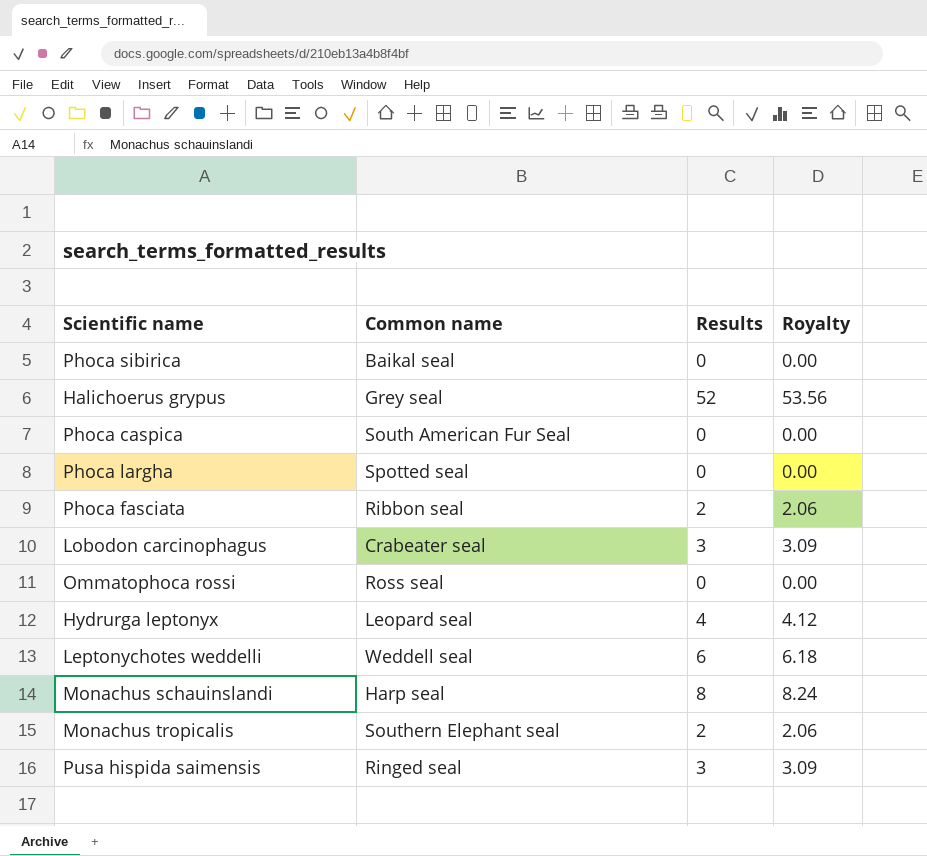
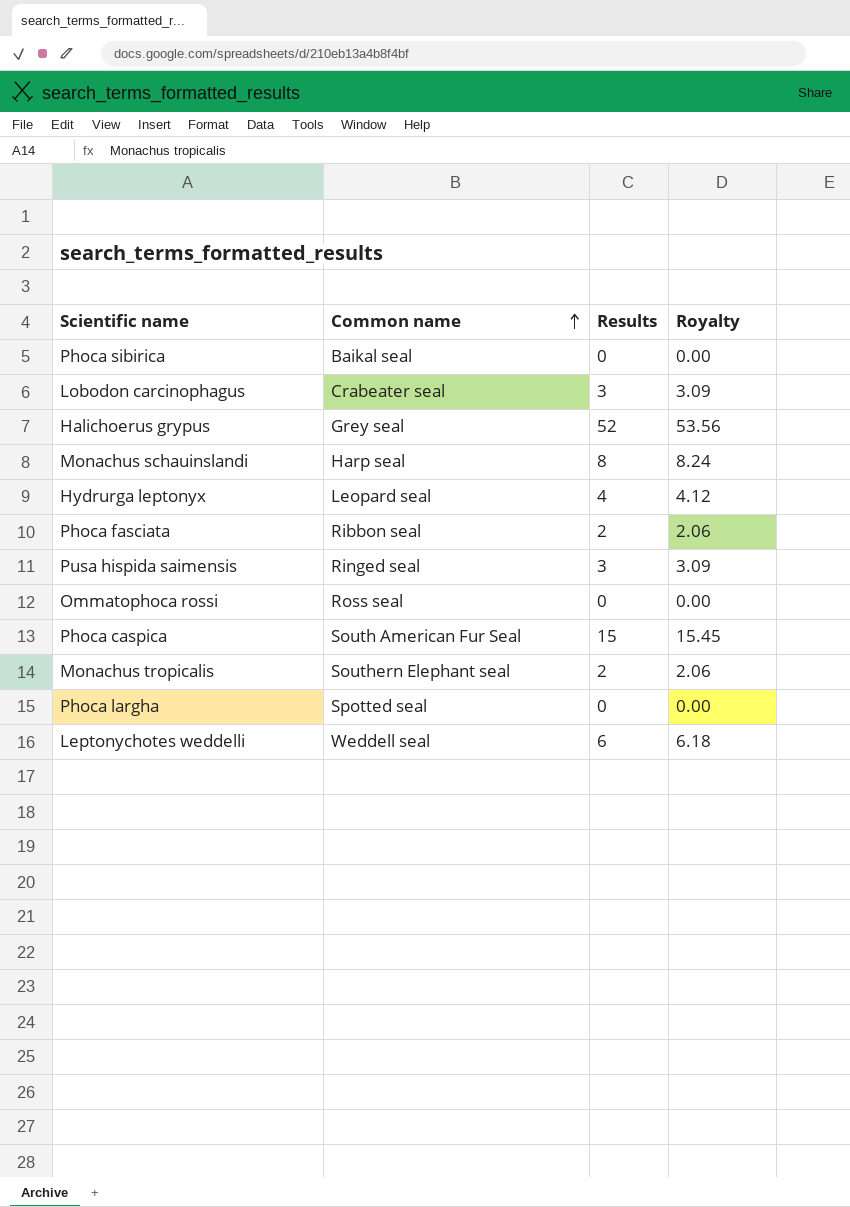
row order: none -> Common name ascending
Phoca caspica | Results: 0 -> 15
Phoca caspica | Royalty: 0.00 -> 15.45

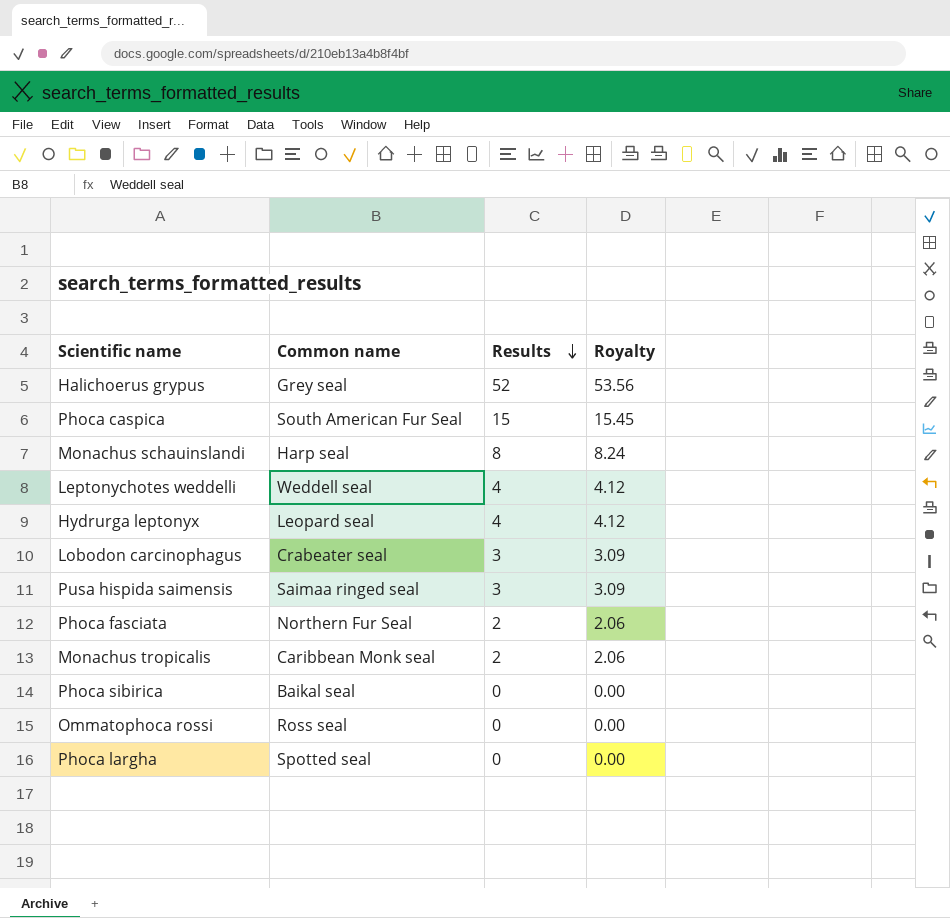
row order: Common name ascending -> Results descending
Leptonychotes weddelli | Results: 6 -> 4
Leptonychotes weddelli | Royalty: 6.18 -> 4.12
Pusa hispida saimensis | Common name: Ringed seal -> Saimaa ringed seal
Phoca fasciata | Common name: Ribbon seal -> Northern Fur Seal
Monachus tropicalis | Common name: Southern Elephant seal -> Caribbean Monk seal

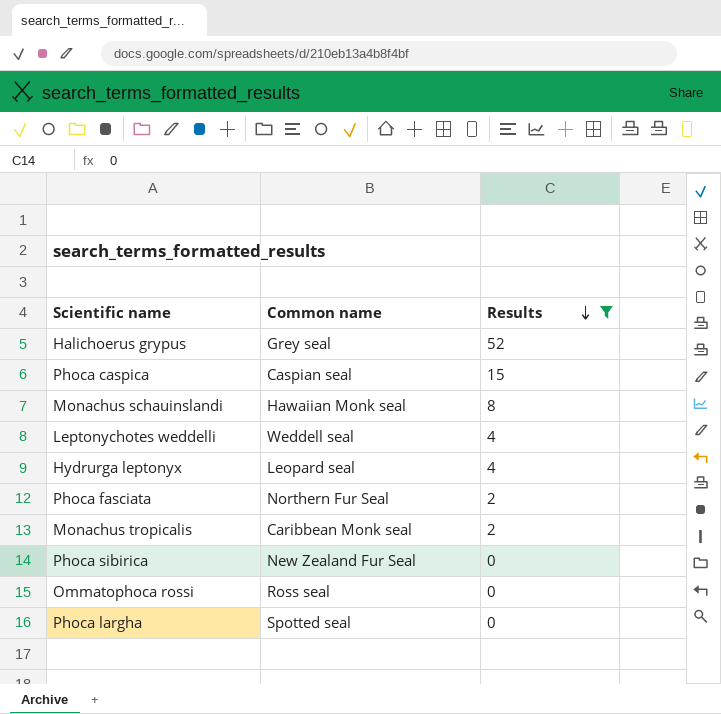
filter: none -> Results != 3
column Royalty | formula: [Results] * 1.03 -> none
Phoca caspica | Common name: South American Fur Seal -> Caspian seal
Monachus schauinslandi | Common name: Harp seal -> Hawaiian Monk seal
Phoca sibirica | Common name: Baikal seal -> New Zealand Fur Seal

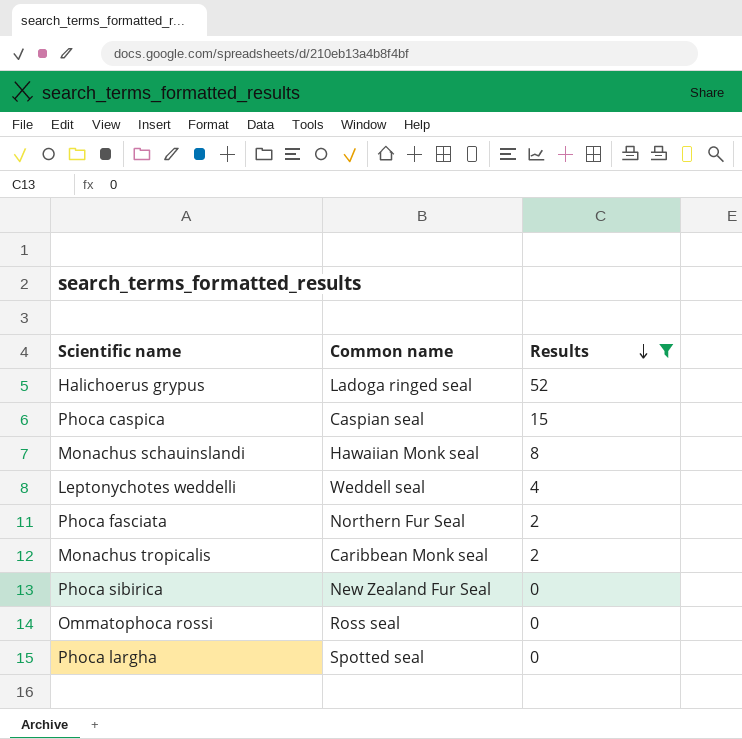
row Hydrurga leptonyx: Leopard seal | 4 -> none
Halichoerus grypus | Common name: Grey seal -> Ladoga ringed seal

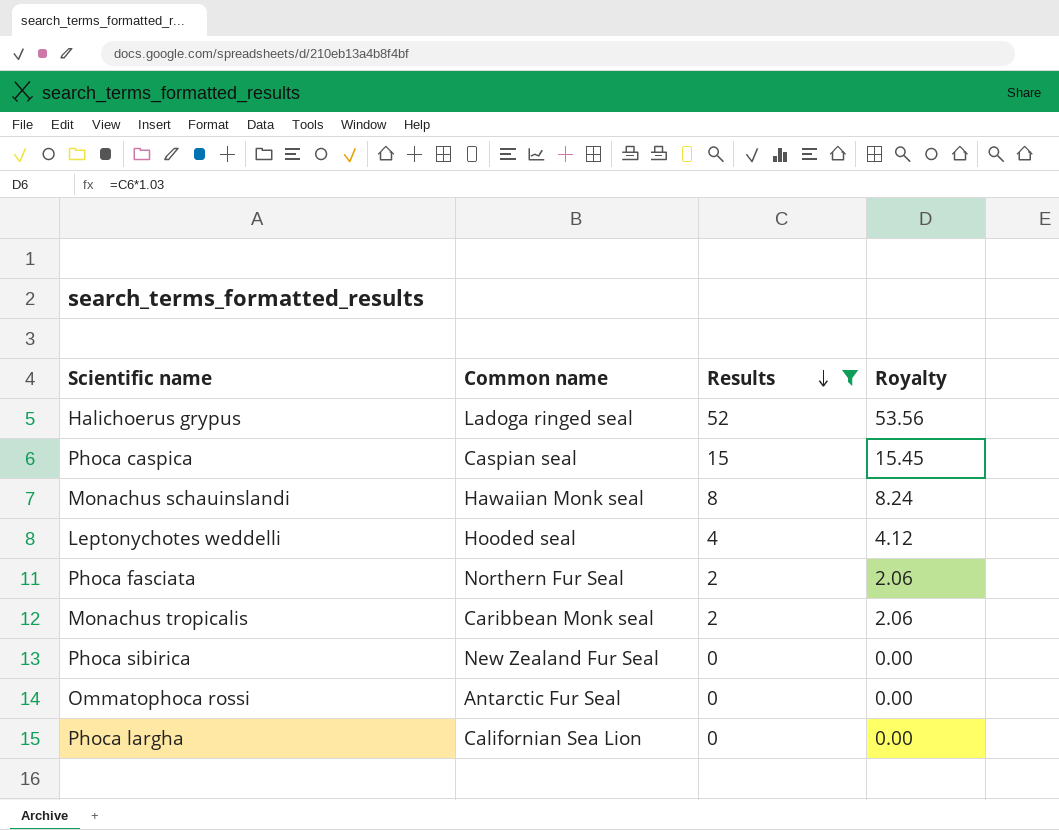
column Royalty | formula: none -> [Results] * 1.03
Leptonychotes weddelli | Common name: Weddell seal -> Hooded seal
Ommatophoca rossi | Common name: Ross seal -> Antarctic Fur Seal
Phoca largha | Common name: Spotted seal -> Californian Sea Lion

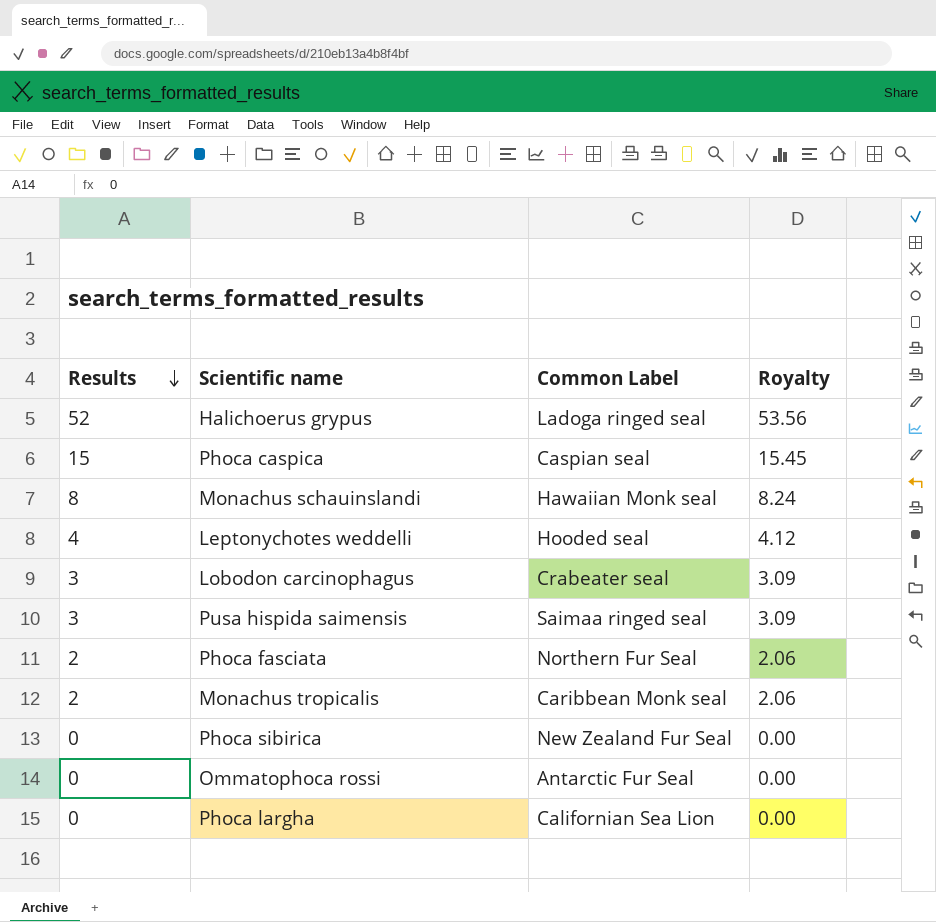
filter: Results != 3 -> none
column Results | position: 3 -> 1
column name: Common name -> Common Label

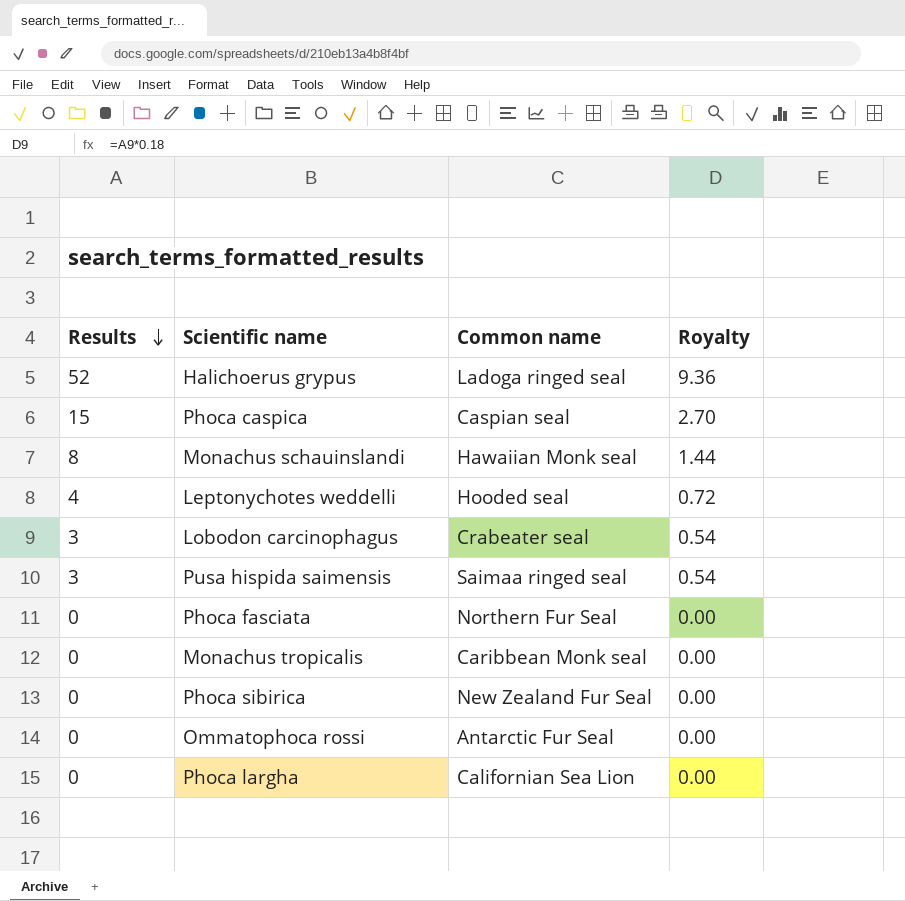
column name: Common Label -> Common name
column Royalty | formula: [Results] * 1.03 -> [Results] * 0.18
Phoca fasciata | Results: 2 -> 0
Monachus tropicalis | Results: 2 -> 0

